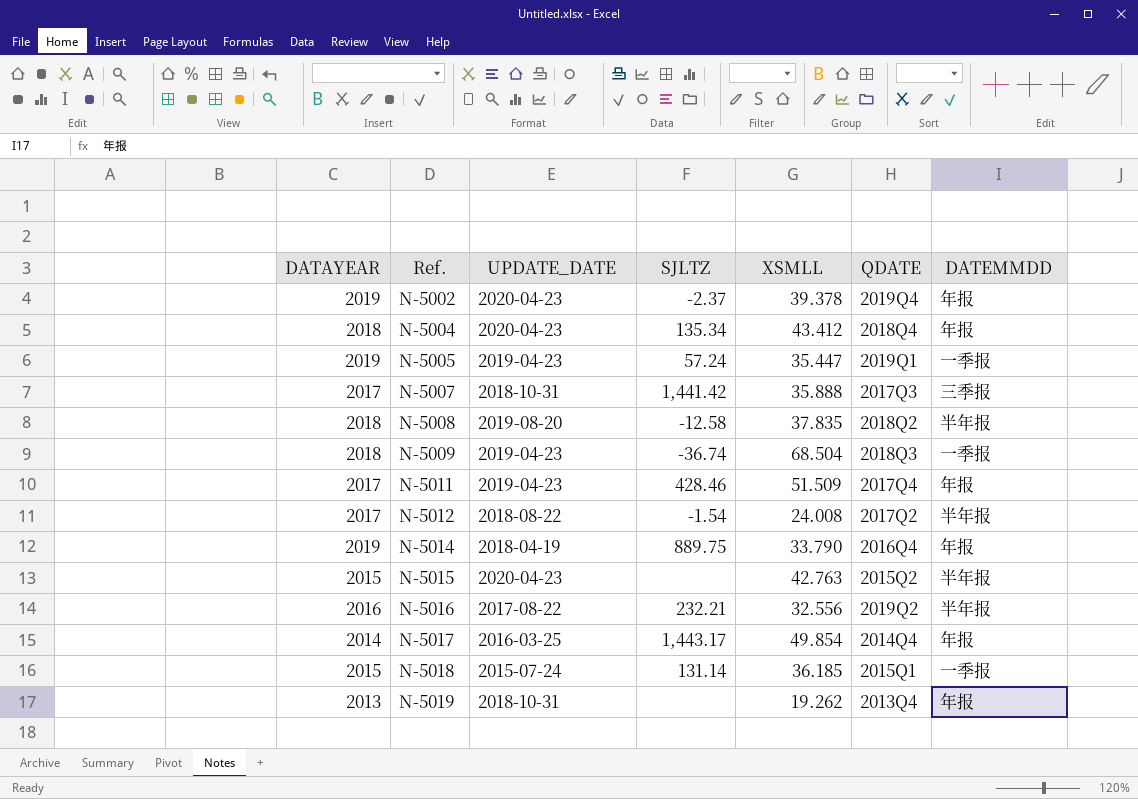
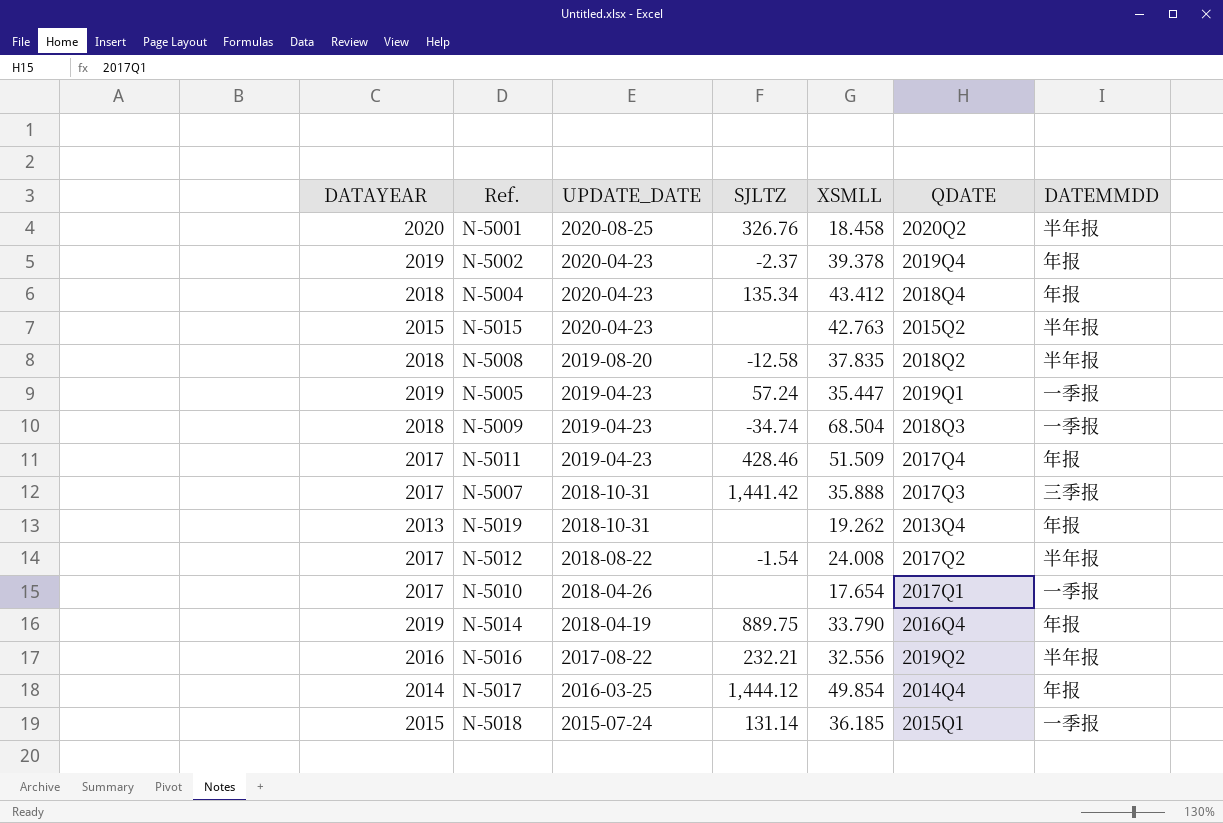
row order: Ref. ascending -> UPDATE_DATE descending
row N-5001: none -> 2020 | 2020-08-25 | 326.76 | 18.458 | 2020Q2 | 半年报
N-5009 | SJLTZ: -36.74 -> -34.74
row N-5010: none -> 2017 | 2018-04-26 | none | 17.654 | 2017Q1 | 一季报
N-5017 | SJLTZ: 1,443.17 -> 1,444.12

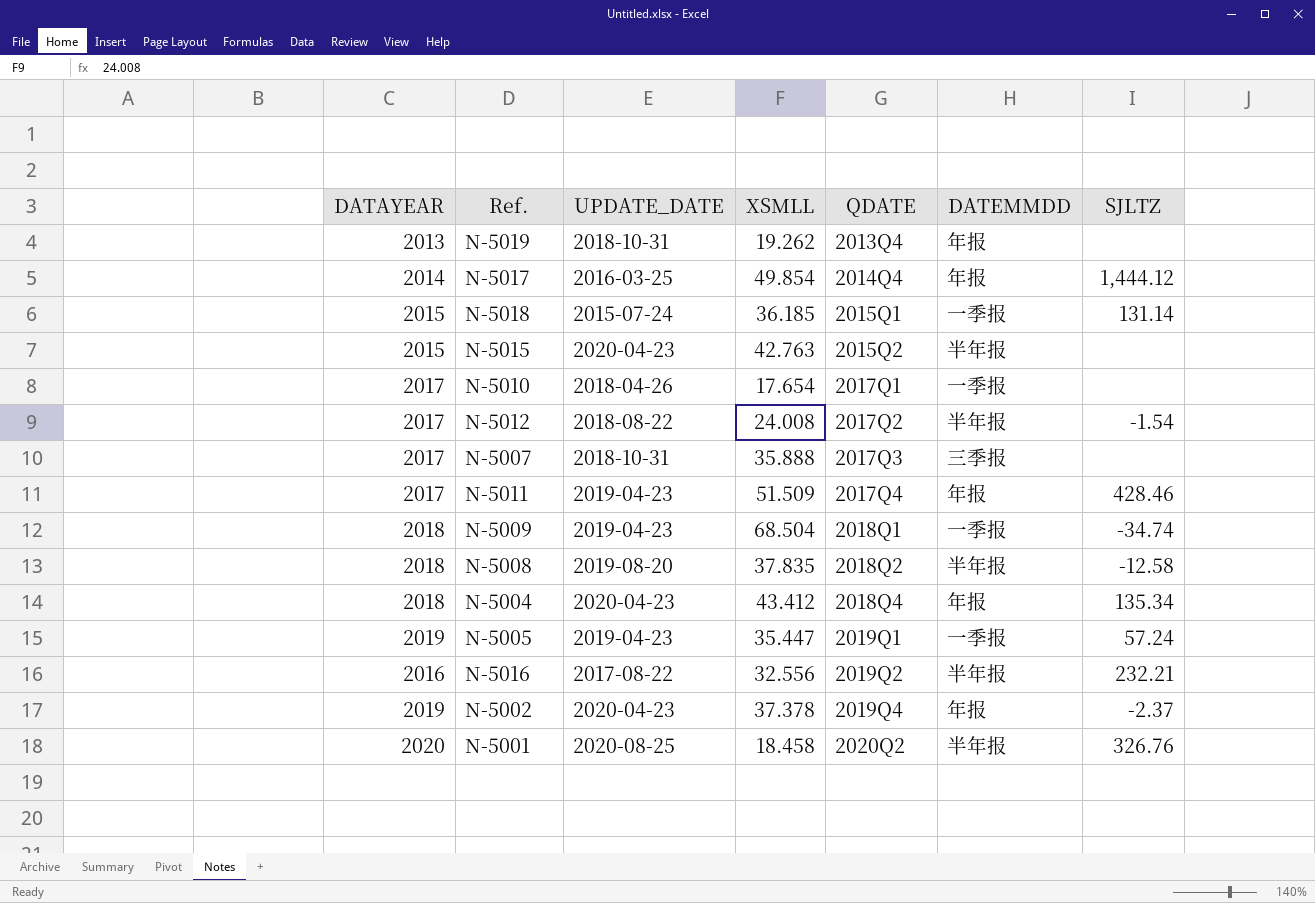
row order: UPDATE_DATE descending -> QDATE ascending
column SJLTZ | position: 4 -> 7
row N-5014: 2019 | 2018-04-19 | 889.75 | 33.790 | 2016Q4 | 年报 -> none
N-5007 | SJLTZ: 1,441.42 -> none
N-5009 | QDATE: 2018Q3 -> 2018Q1
N-5002 | XSMLL: 39.378 -> 37.378

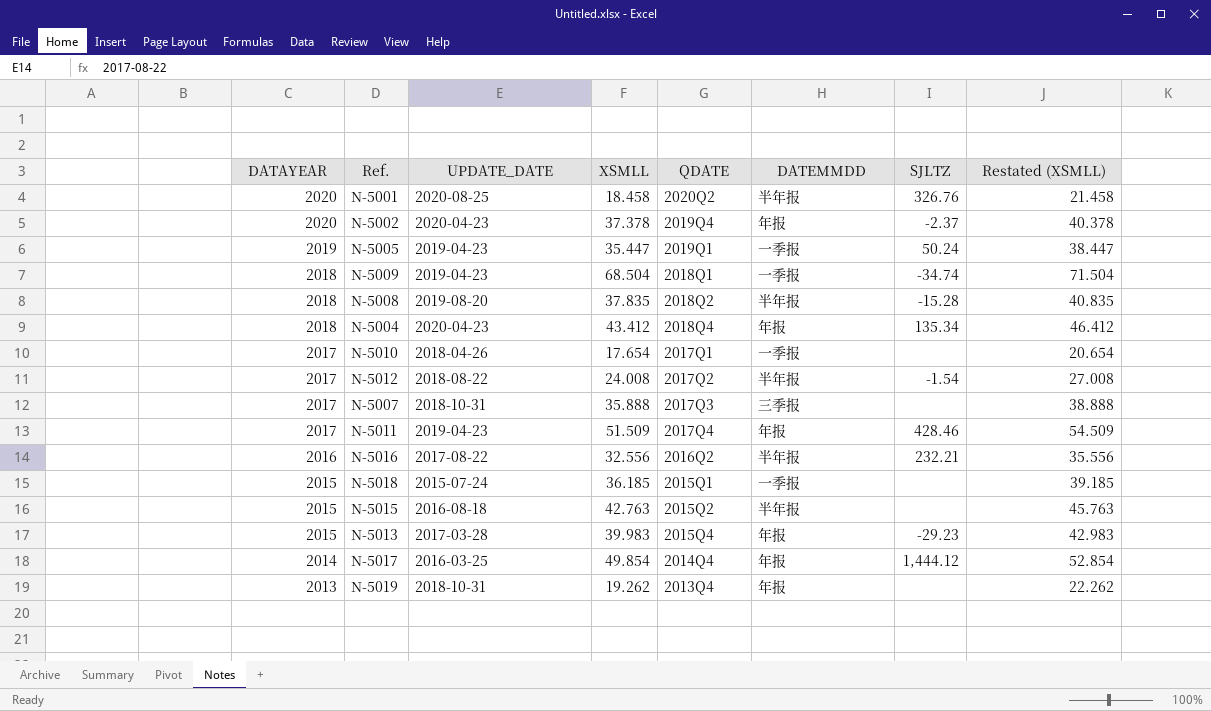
row order: QDATE ascending -> DATAYEAR descending
column Restated (XSMLL) | formula: none -> [XSMLL] + 3
N-5002 | DATAYEAR: 2019 -> 2020
N-5005 | SJLTZ: 57.24 -> 50.24
N-5008 | SJLTZ: -12.58 -> -15.28
N-5016 | QDATE: 2019Q2 -> 2016Q2
N-5018 | SJLTZ: 131.14 -> none
N-5015 | UPDATE_DATE: 2020-04-23 -> 2016-08-18
row N-5013: none -> 2015 | 2017-03-28 | 39.983 | 2015Q4 | 年报 | -29.23 | 42.983

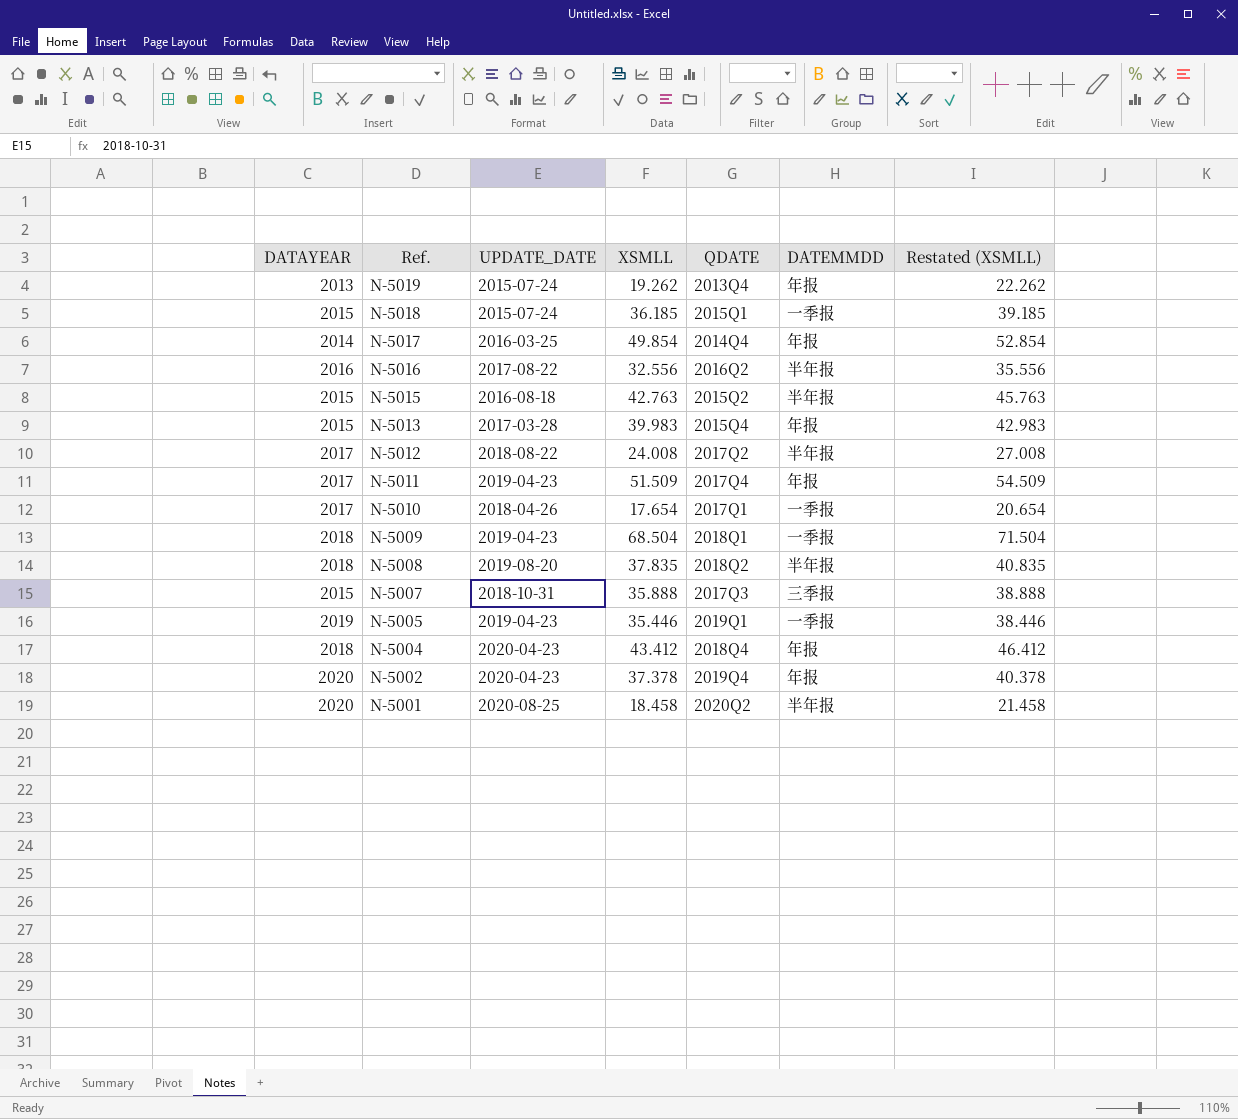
row order: DATAYEAR descending -> Ref. descending
column SJLTZ | position: 7 -> none
N-5019 | UPDATE_DATE: 2018-10-31 -> 2015-07-24
N-5007 | DATAYEAR: 2017 -> 2015
N-5005 | XSMLL: 35.447 -> 35.446
N-5005 | Restated (XSMLL): 38.447 -> 38.446

